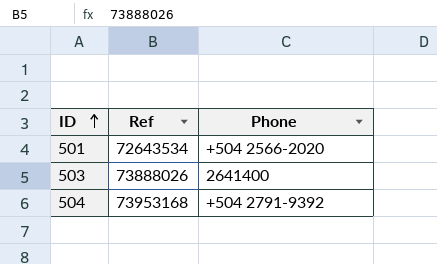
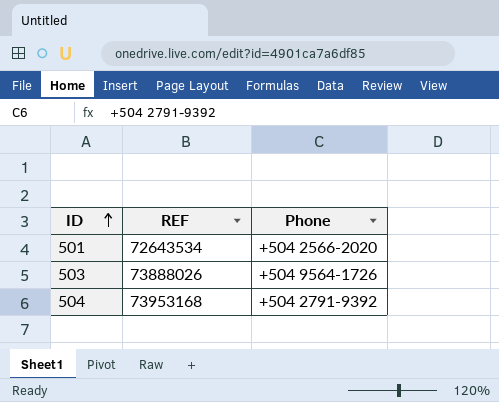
column name: Ref -> REF
503 | Phone: 2641400 -> +504 9564-1726

